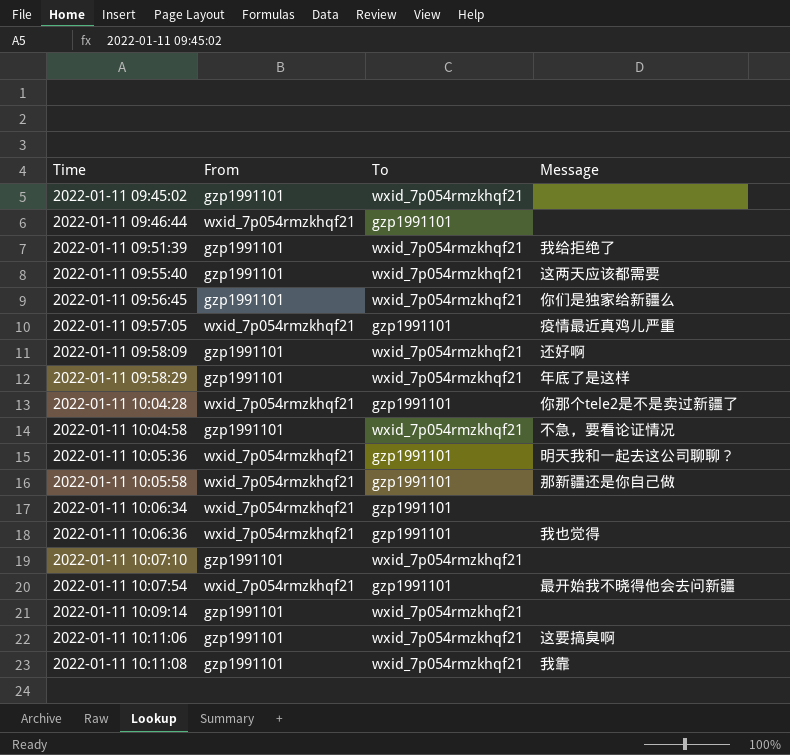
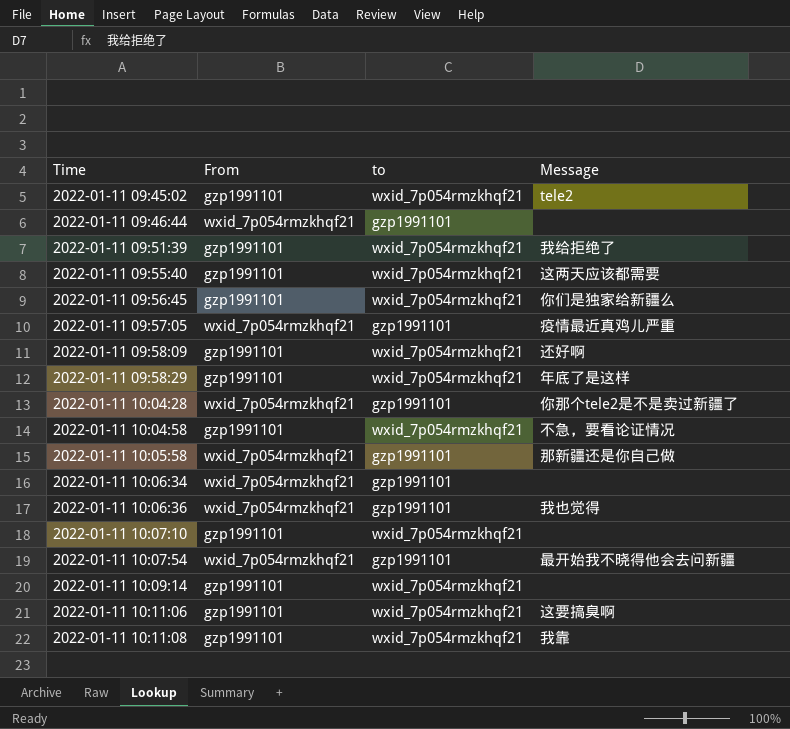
column name: To -> to
row 2022-01-11 10:05:36: wxid_7p054rmzkhqf21 | gzp1991101 | 明天我和一起去这公司聊聊？ -> none
2022-01-11 09:45:02 | Message: none -> tele2

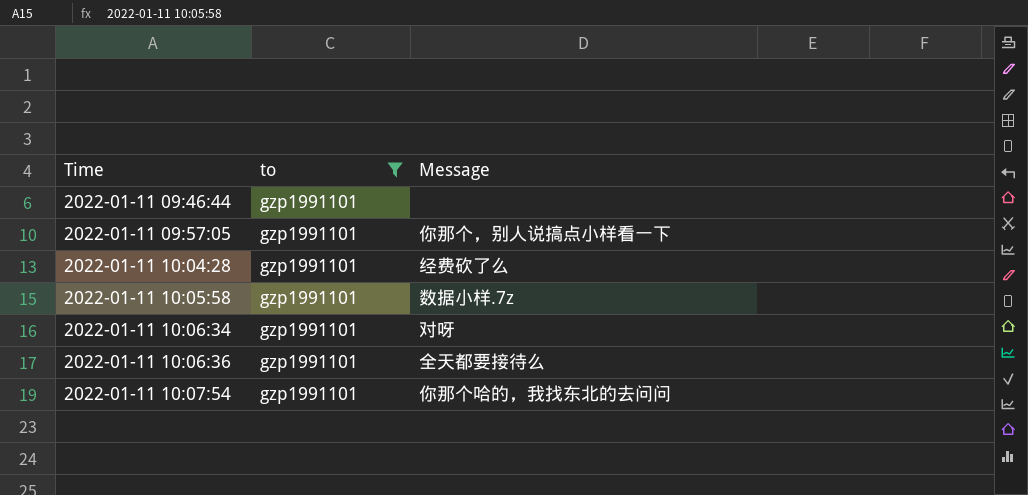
filter: none -> to = gzp1991101
column From | position: 2 -> none
2022-01-11 09:57:05 | Message: 疫情最近真鸡儿严重 -> 你那个，别人说搞点小样看一下
2022-01-11 10:04:28 | Message: 你那个tele2是不是卖过新疆了 -> 经费砍了么
2022-01-11 10:05:58 | Message: 那新疆还是你自己做 -> 数据小样.7z
2022-01-11 10:06:34 | Message: none -> 对呀
2022-01-11 10:06:36 | Message: 我也觉得 -> 全天都要接待么
2022-01-11 10:07:54 | Message: 最开始我不晓得他会去问新疆 -> 你那个哈的，我找东北的去问问

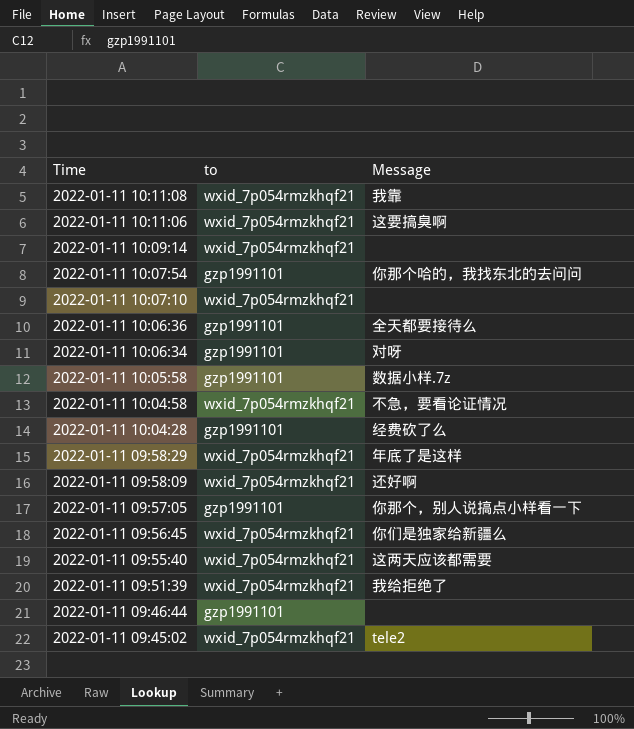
filter: to = gzp1991101 -> none
row order: Time ascending -> Time descending

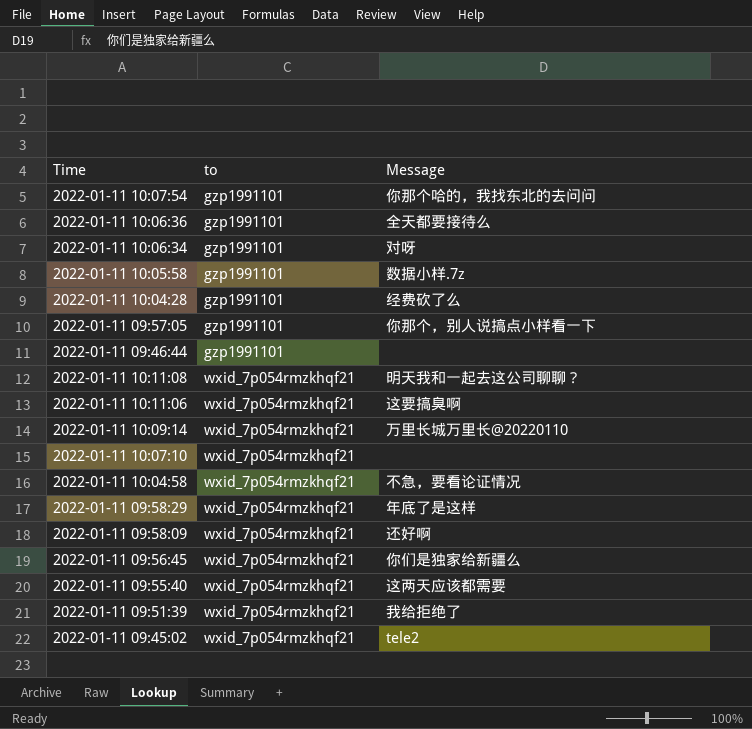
row order: Time descending -> to ascending
2022-01-11 10:11:08 | Message: 我靠 -> 明天我和一起去这公司聊聊？
2022-01-11 10:09:14 | Message: none -> 万里长城万里长@20220110

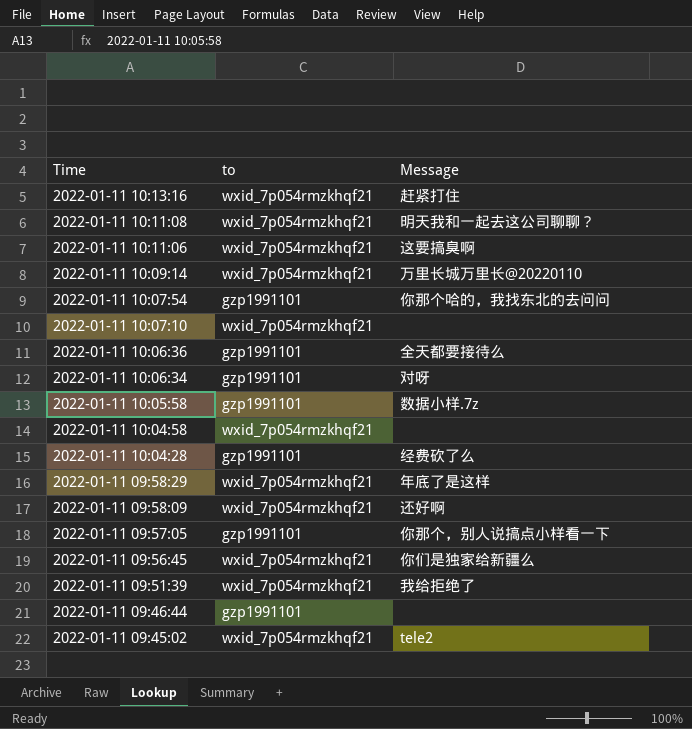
row order: to ascending -> Time descending
row 2022-01-11 09:55:40: wxid_7p054rmzkhqf21 | 这两天应该都需要 -> none
row 2022-01-11 10:13:16: none -> wxid_7p054rmzkhqf21 | 赶紧打住
2022-01-11 10:04:58 | Message: 不急，要看论证情况 -> none

